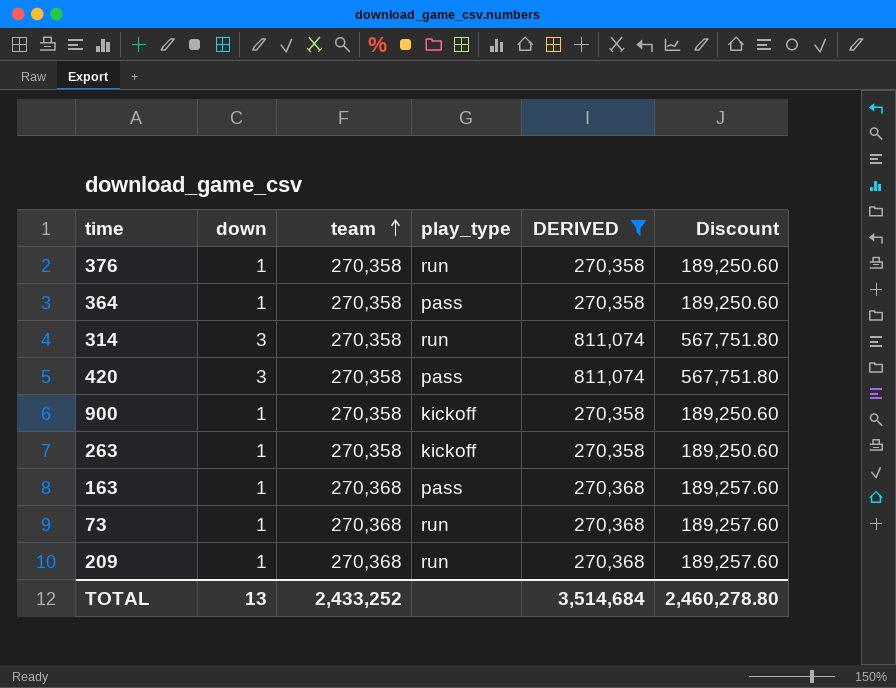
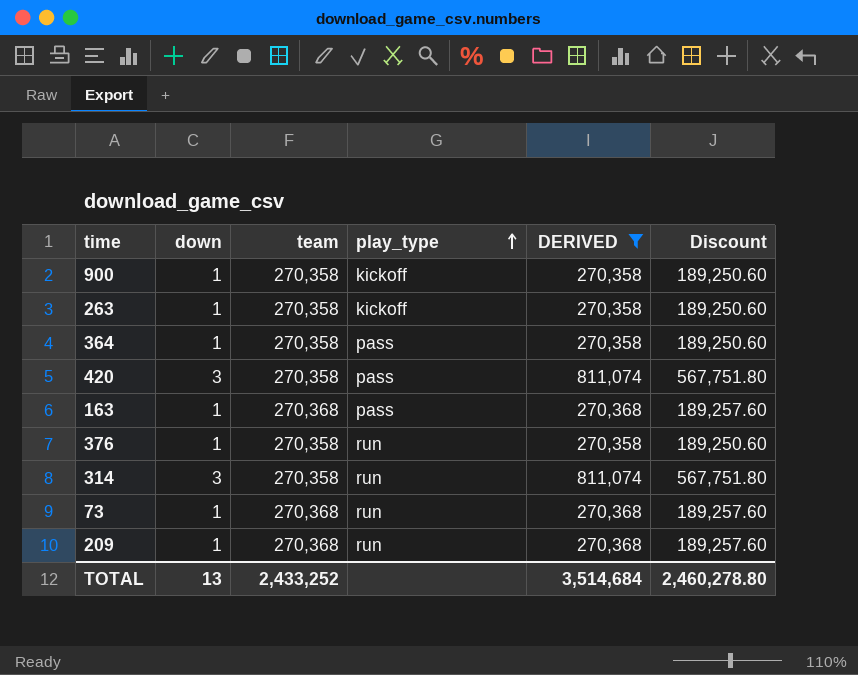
row order: team ascending -> play_type ascending

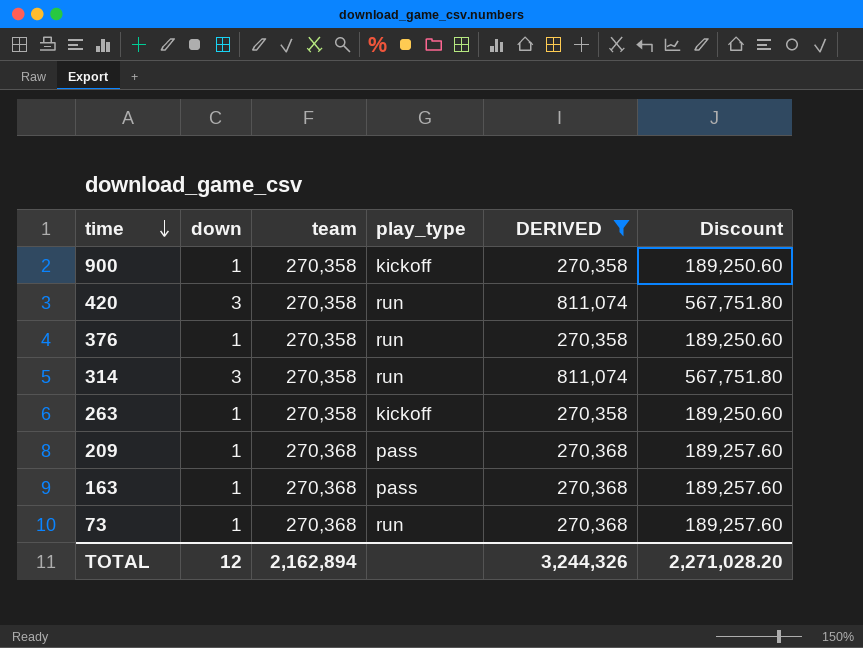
row order: play_type ascending -> time descending
row 364: 1 | 270,358 | pass | 270,358 | 189,250.60 -> none
420 | play_type: pass -> run
209 | play_type: run -> pass
TOTAL | down: 13 -> 12
TOTAL | team: 2,433,252 -> 2,162,894
TOTAL | DERIVED: 3,514,684 -> 3,244,326
TOTAL | Discount: 2,460,278.80 -> 2,271,028.20

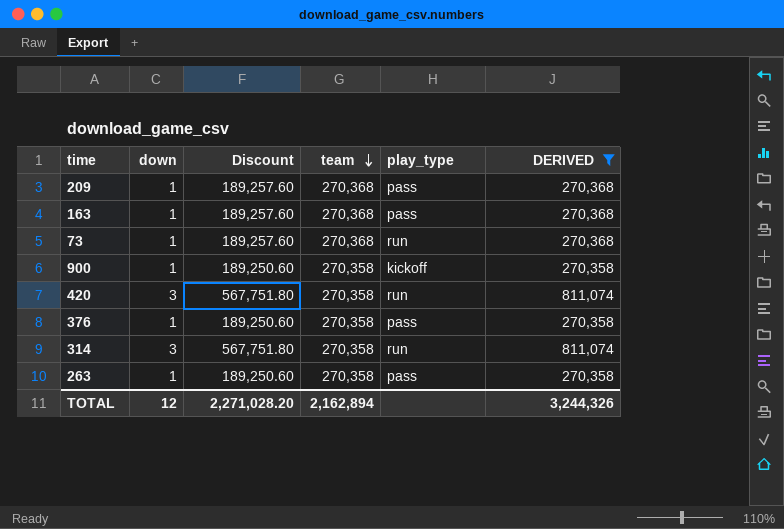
row order: time descending -> team descending
column Discount | position: 6 -> 3
376 | play_type: run -> pass
263 | play_type: kickoff -> pass

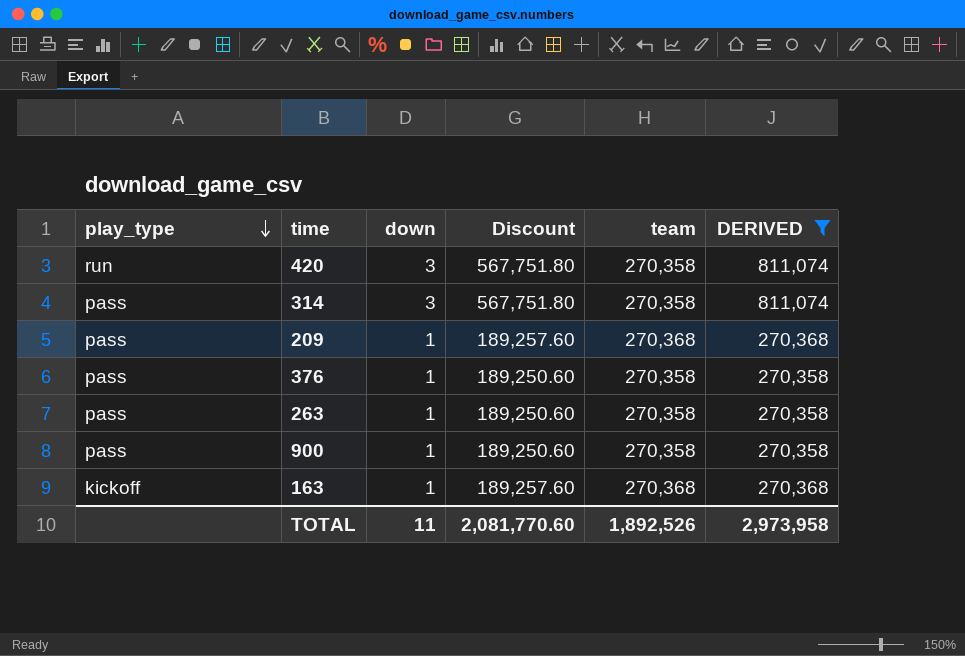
row order: team descending -> play_type descending
column play_type | position: 5 -> 1
row 73: 1 | 189,257.60 | 270,368 | run | 270,368 -> none
314 | play_type: run -> pass
900 | play_type: kickoff -> pass
163 | play_type: pass -> kickoff
TOTAL | down: 12 -> 11
TOTAL | Discount: 2,271,028.20 -> 2,081,770.60
TOTAL | team: 2,162,894 -> 1,892,526
TOTAL | DERIVED: 3,244,326 -> 2,973,958

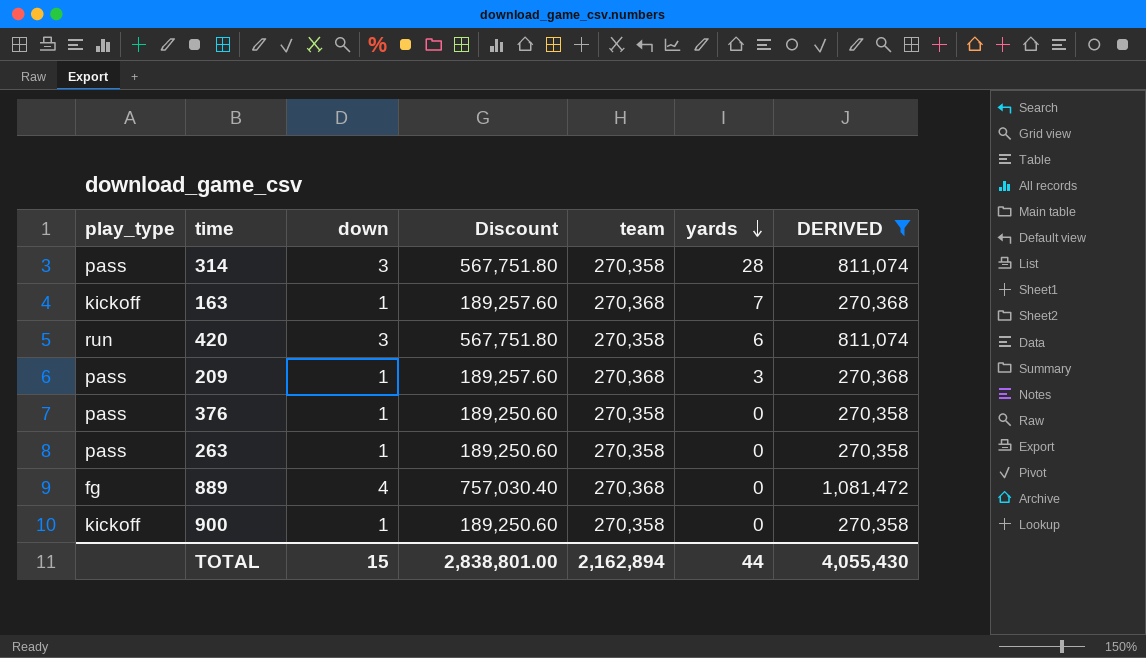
row order: play_type descending -> yards descending
column yards | position: none -> 6
row 889: none -> fg | 4 | 757,030.40 | 270,368 | 0 | 1,081,472
900 | play_type: pass -> kickoff
TOTAL | down: 11 -> 15
TOTAL | Discount: 2,081,770.60 -> 2,838,801.00
TOTAL | team: 1,892,526 -> 2,162,894
TOTAL | DERIVED: 2,973,958 -> 4,055,430

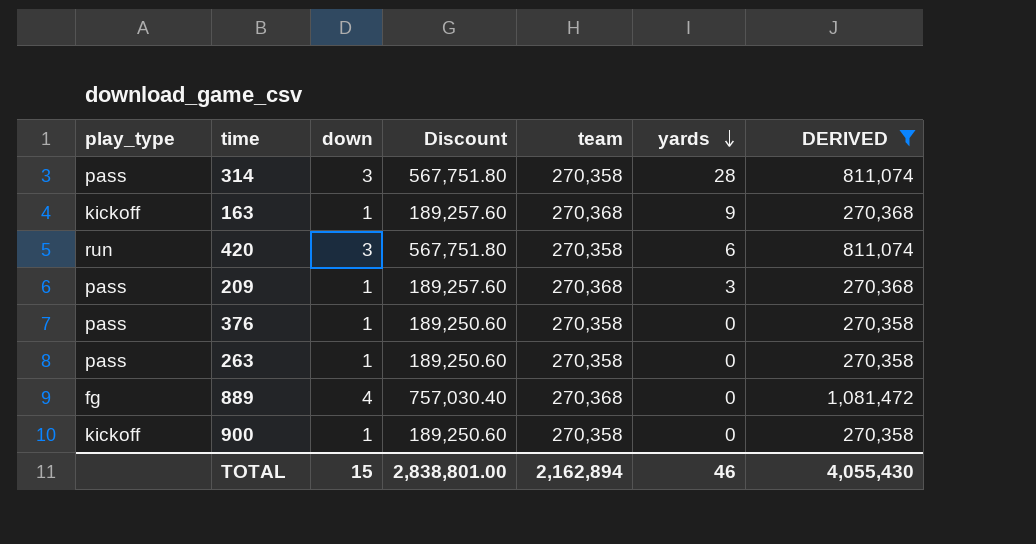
163 | yards: 7 -> 9
TOTAL | yards: 44 -> 46

